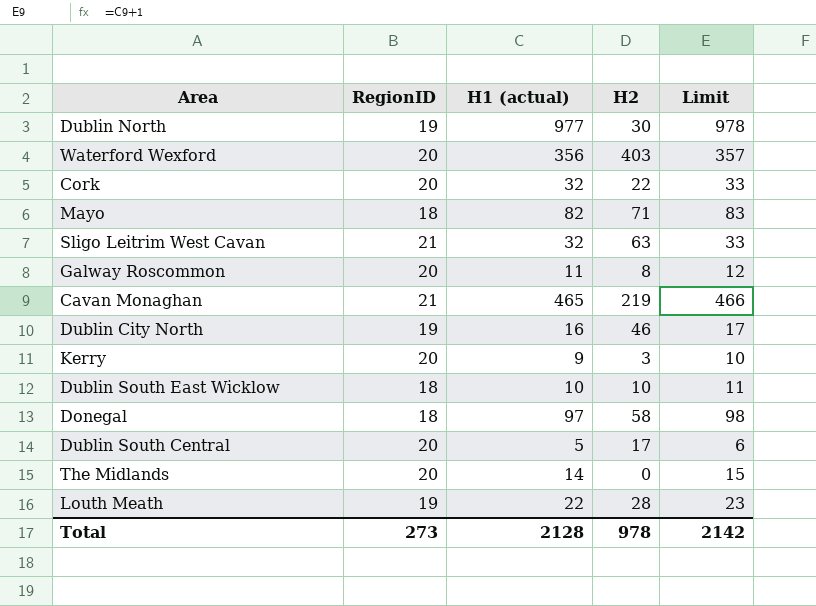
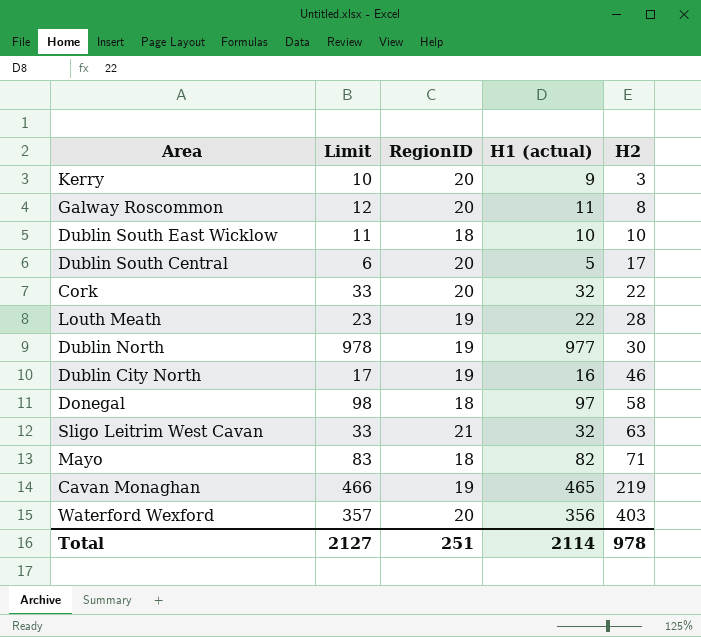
row order: none -> H2 ascending
column Limit | position: 5 -> 2
row The Midlands: 20 | 14 | 0 | 15 -> none
Cavan Monaghan | RegionID: 21 -> 19
Total | Limit: 2142 -> 2127
Total | RegionID: 273 -> 251
Total | H1 (actual): 2128 -> 2114

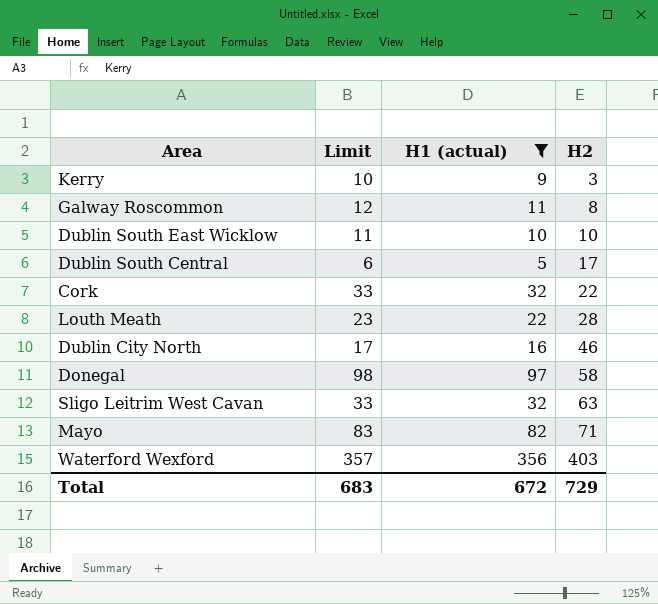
filter: none -> H1 (actual) <= 356
column RegionID | position: 3 -> none
Total | Limit: 2127 -> 683
Total | H1 (actual): 2114 -> 672
Total | H2: 978 -> 729

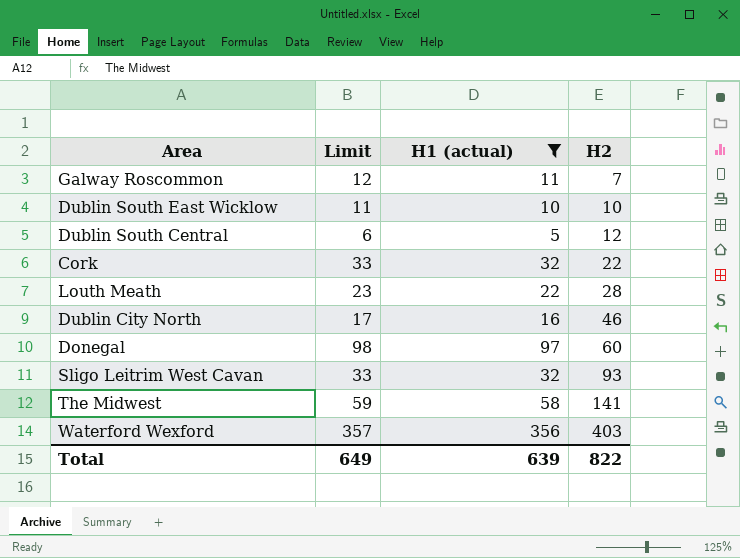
row Kerry: 10 | 9 | 3 -> none
row Mayo: 83 | 82 | 71 -> none
Galway Roscommon | H2: 8 -> 7
Dublin South Central | H2: 17 -> 12
Donegal | H2: 58 -> 60
Sligo Leitrim West Cavan | H2: 63 -> 93
row The Midwest: none -> 59 | 58 | 141
Total | Limit: 683 -> 649
Total | H1 (actual): 672 -> 639
Total | H2: 729 -> 822

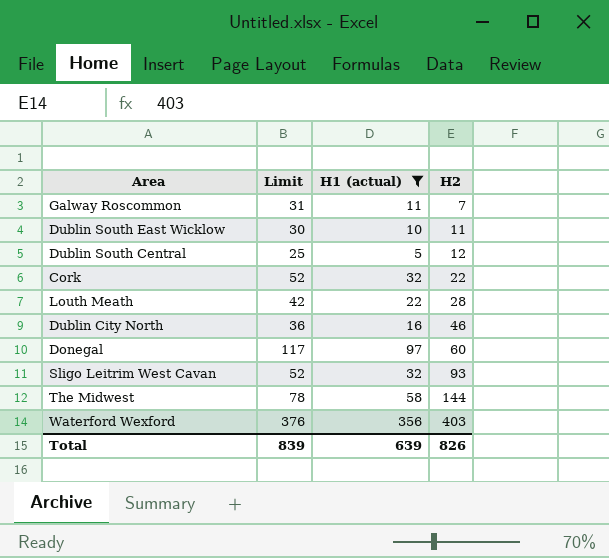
column Limit | formula: [H1 (actual)] + 1 -> [H1 (actual)] + 20
Dublin South East Wicklow | H2: 10 -> 11
The Midwest | H2: 141 -> 144
Total | Limit: 649 -> 839
Total | H2: 822 -> 826

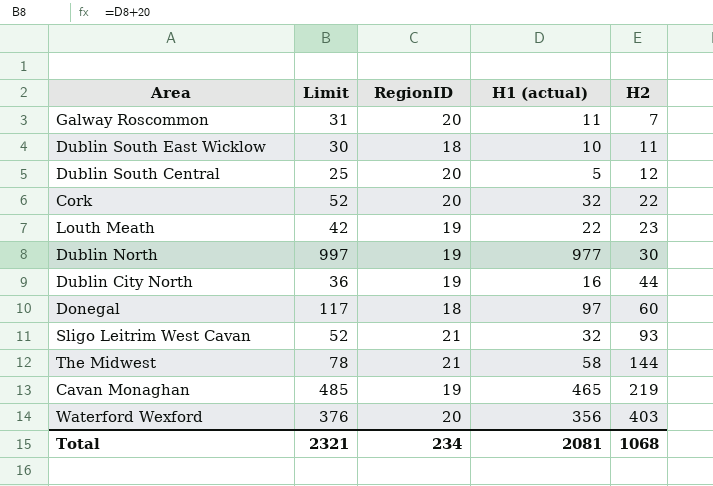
filter: H1 (actual) <= 356 -> none
column RegionID | position: none -> 3
Louth Meath | H2: 28 -> 23
Dublin City North | H2: 46 -> 44
Total | Limit: 839 -> 2321
Total | H1 (actual): 639 -> 2081
Total | H2: 826 -> 1068

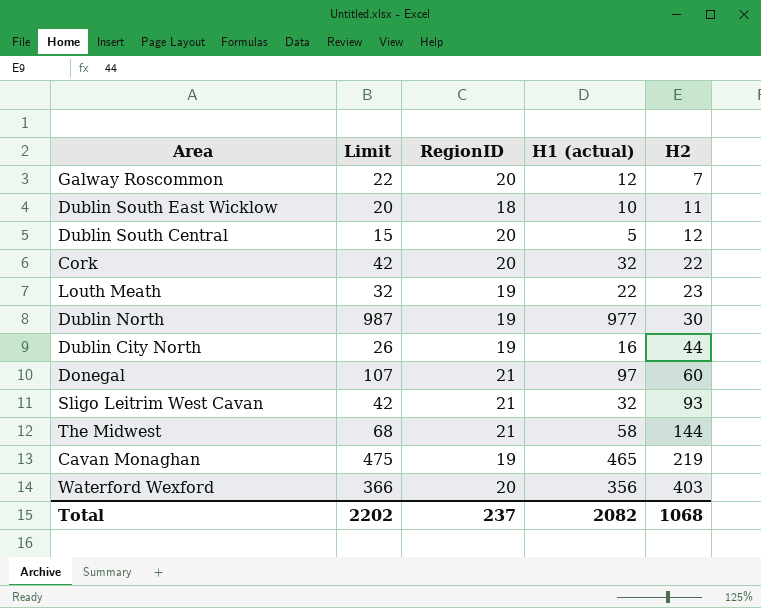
column Limit | formula: [H1 (actual)] + 20 -> [H1 (actual)] + 10
Galway Roscommon | H1 (actual): 11 -> 12
Donegal | RegionID: 18 -> 21
Total | Limit: 2321 -> 2202
Total | RegionID: 234 -> 237
Total | H1 (actual): 2081 -> 2082

